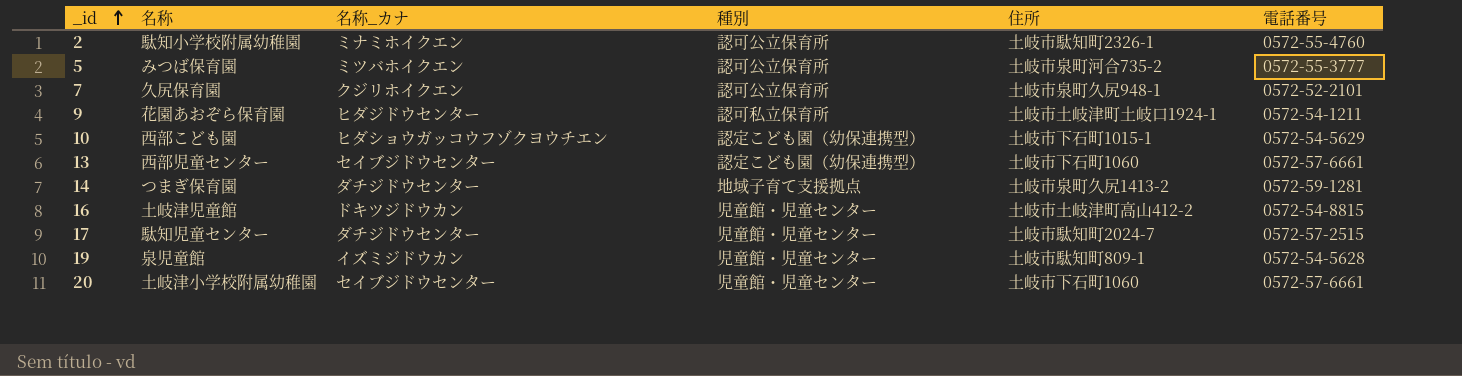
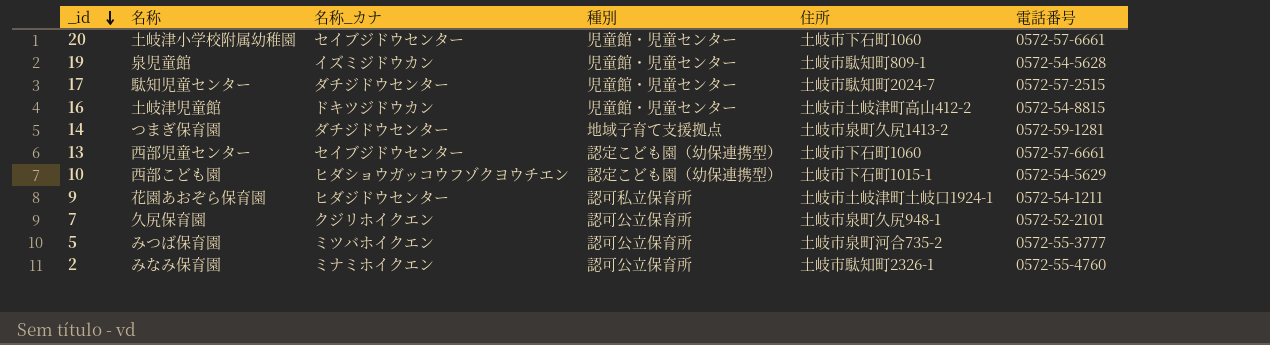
row order: _id ascending -> _id descending
2 | 名称: 駄知小学校附属幼稚園 -> みなみ保育園

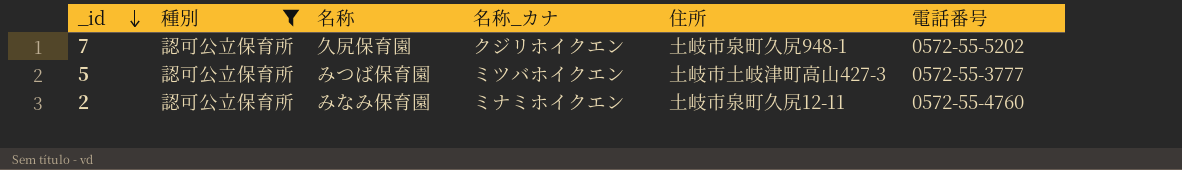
filter: none -> 種別 = 認可公立保育所
column 種別 | position: 4 -> 2
7 | 電話番号: 0572-52-2101 -> 0572-55-5202
5 | 住所: 土岐市泉町河合735-2 -> 土岐市土岐津町高山427-3
2 | 住所: 土岐市駄知町2326-1 -> 土岐市泉町久尻12-11

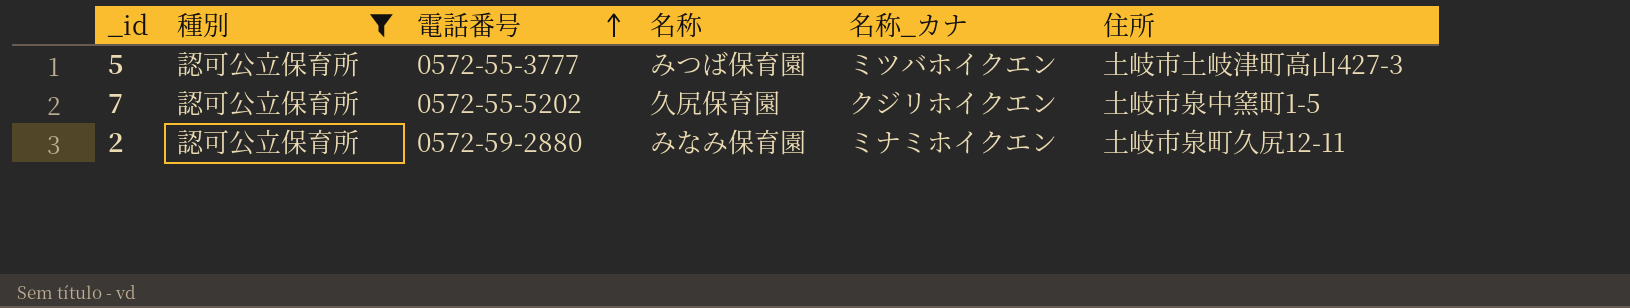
row order: _id descending -> 電話番号 ascending
column 電話番号 | position: 6 -> 3
7 | 住所: 土岐市泉町久尻948-1 -> 土岐市泉中窯町1-5
2 | 電話番号: 0572-55-4760 -> 0572-59-2880

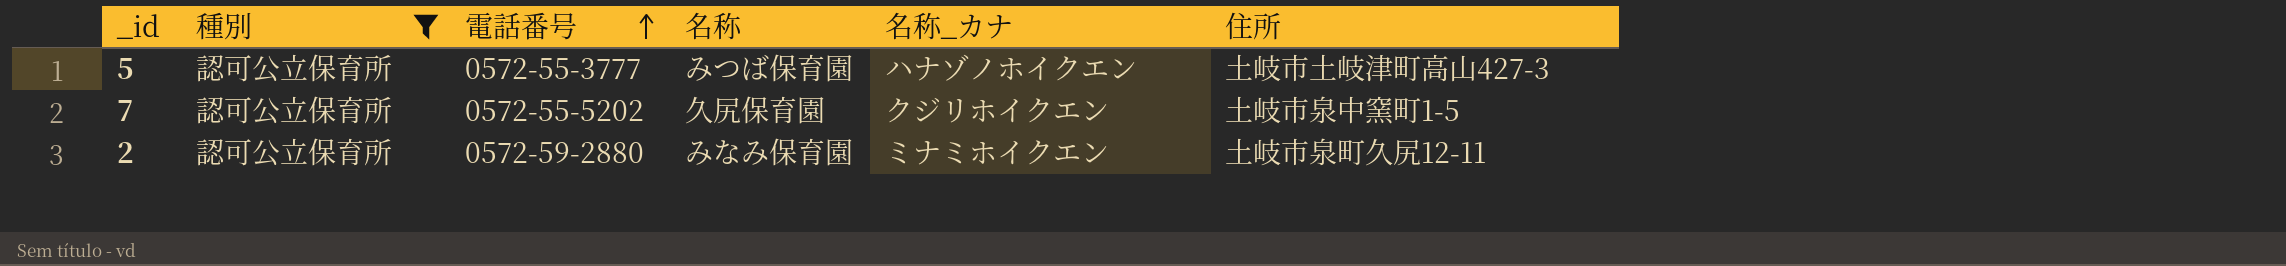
5 | 名称_カナ: ミツバホイクエン -> ハナゾノホイクエン

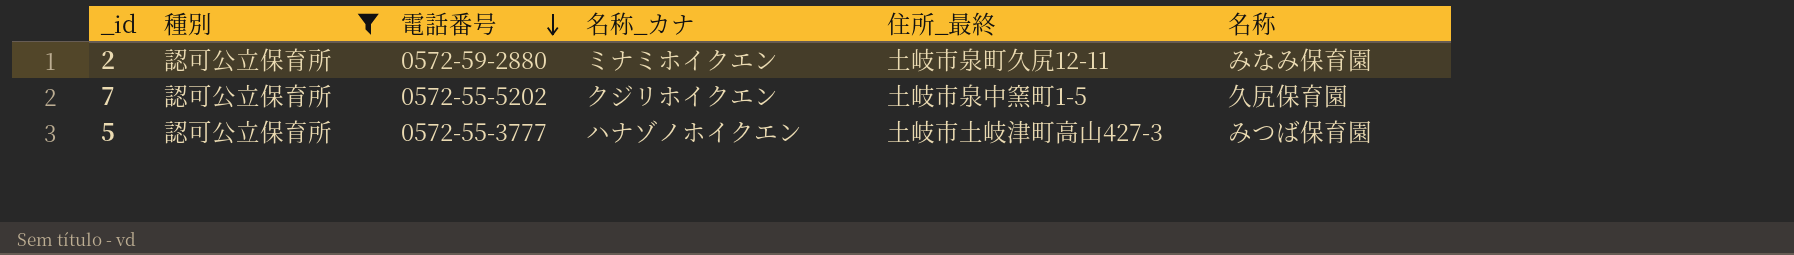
row order: 電話番号 ascending -> 電話番号 descending
column name: 住所 -> 住所_最終
column 名称 | position: 4 -> 6

